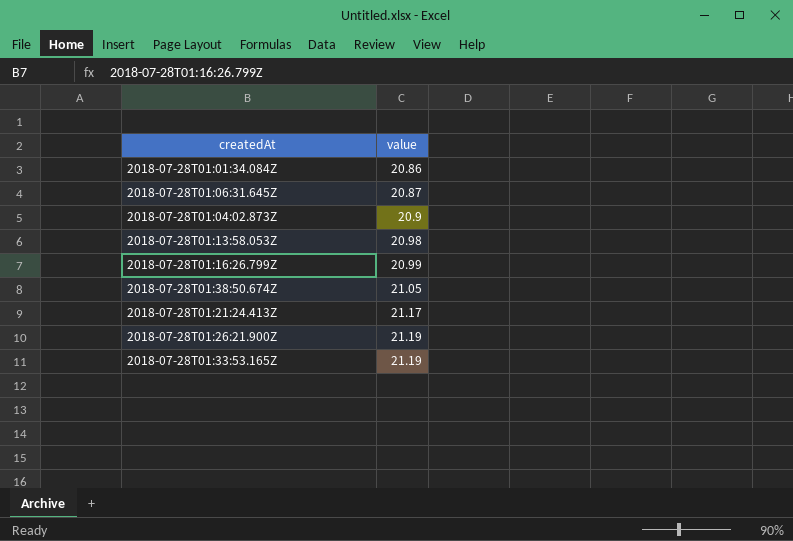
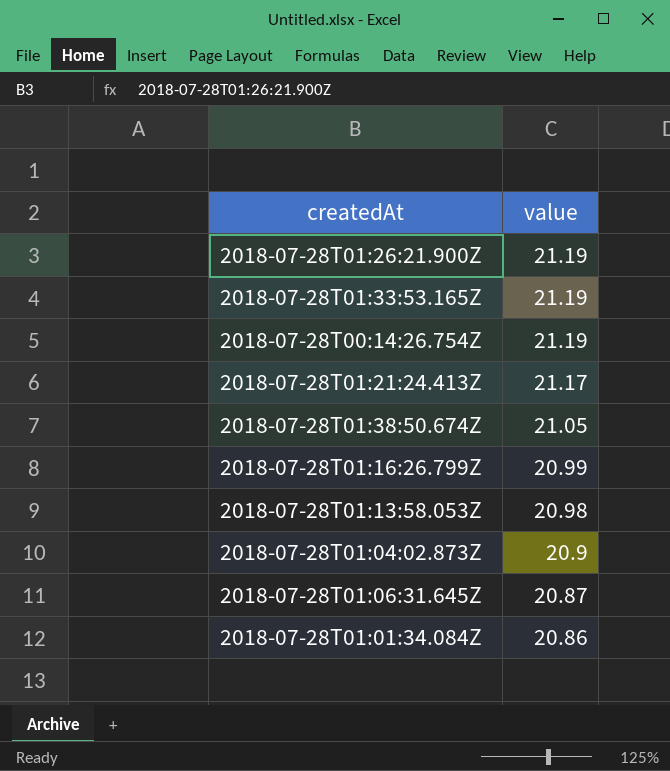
row order: value ascending -> value descending
row 2018-07-28T00:14:26.754Z: none -> 21.19

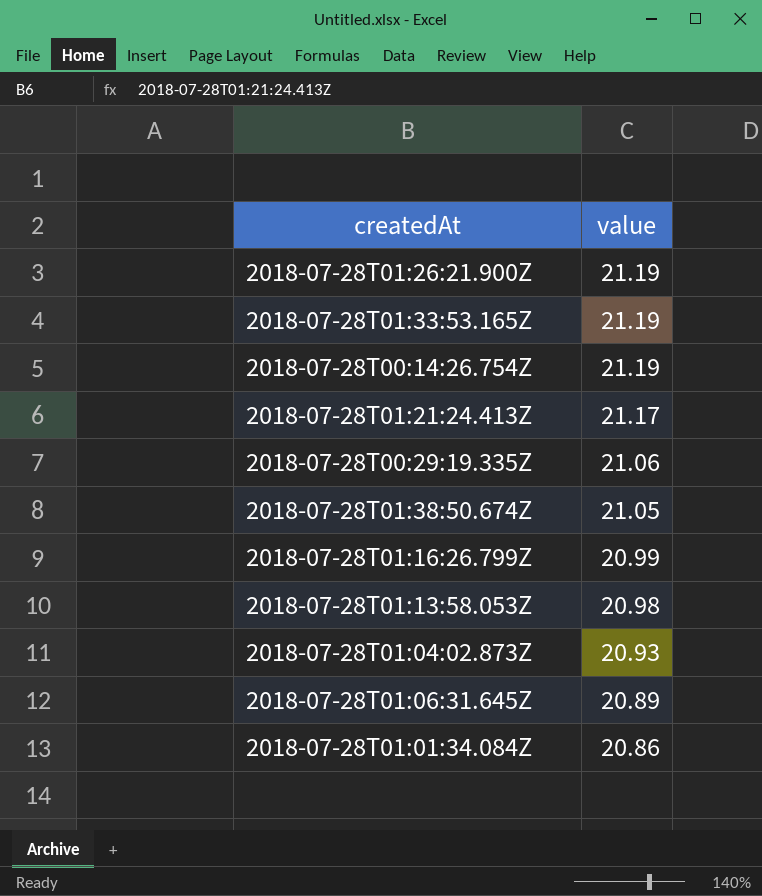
row 2018-07-28T00:29:19.335Z: none -> 21.06
2018-07-28T01:04:02.873Z | value: 20.9 -> 20.93
2018-07-28T01:06:31.645Z | value: 20.87 -> 20.89

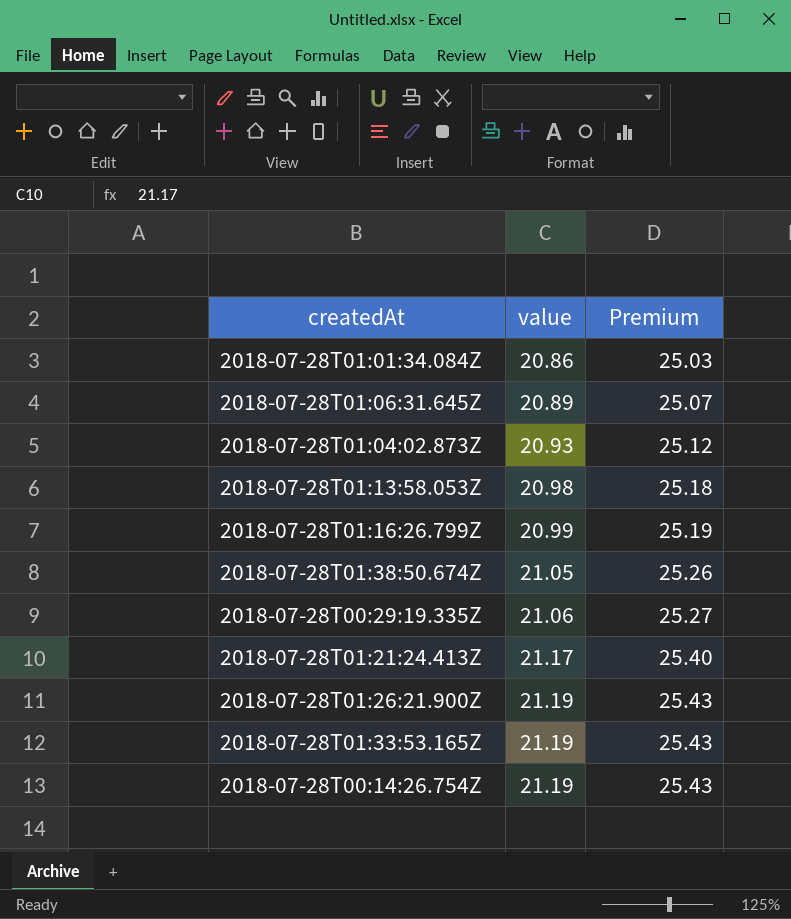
row order: value descending -> value ascending
column Premium | formula: none -> [value] * 1.2

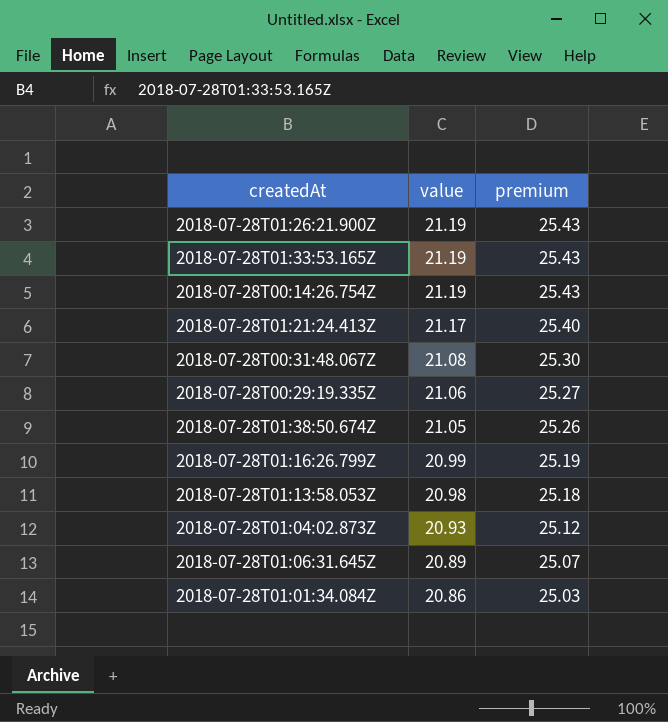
row order: value ascending -> value descending
column name: Premium -> premium
row 2018-07-28T00:31:48.067Z: none -> 21.08 | 25.30

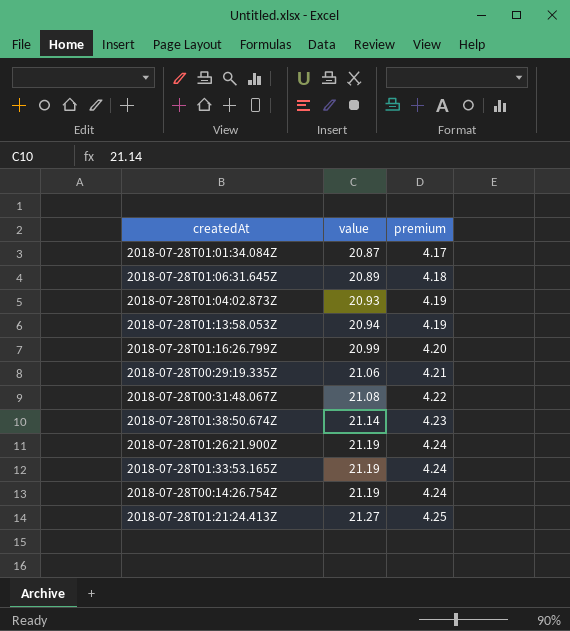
row order: value descending -> value ascending
column premium | formula: [value] * 1.2 -> [value] * 0.2
2018-07-28T01:01:34.084Z | value: 20.86 -> 20.87
2018-07-28T01:13:58.053Z | value: 20.98 -> 20.94
2018-07-28T01:38:50.674Z | value: 21.05 -> 21.14
2018-07-28T01:21:24.413Z | value: 21.17 -> 21.27

